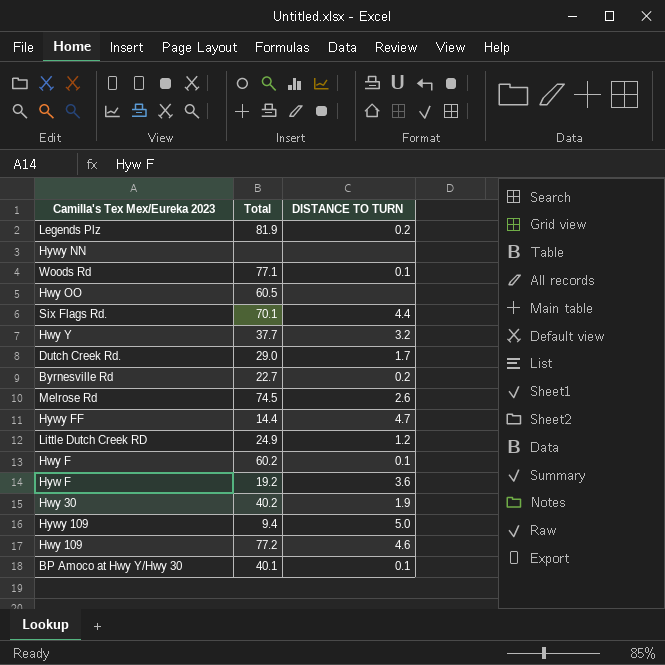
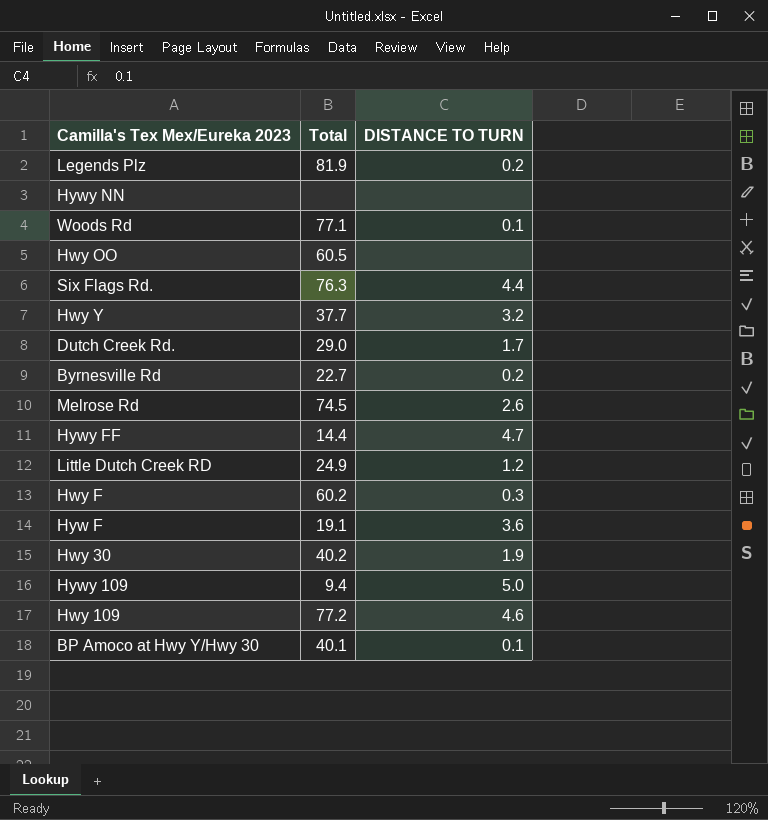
Six Flags Rd. | Total: 70.1 -> 76.3
Hwy F | DISTANCE TO TURN: 0.1 -> 0.3
Hyw F | Total: 19.2 -> 19.1

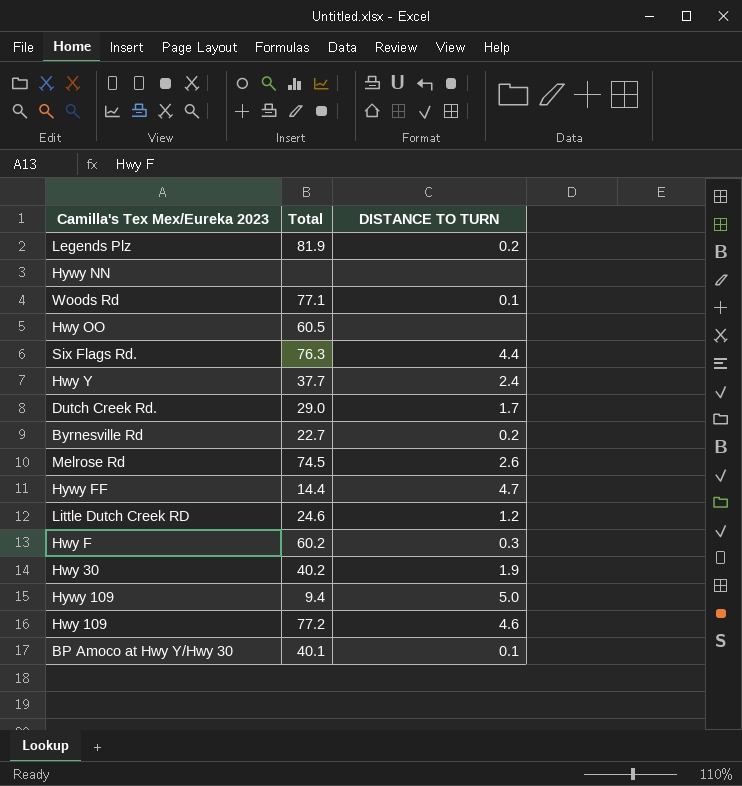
row Hyw F: 19.1 | 3.6 -> none
Hwy Y | DISTANCE TO TURN: 3.2 -> 2.4
Little Dutch Creek RD | Total: 24.9 -> 24.6

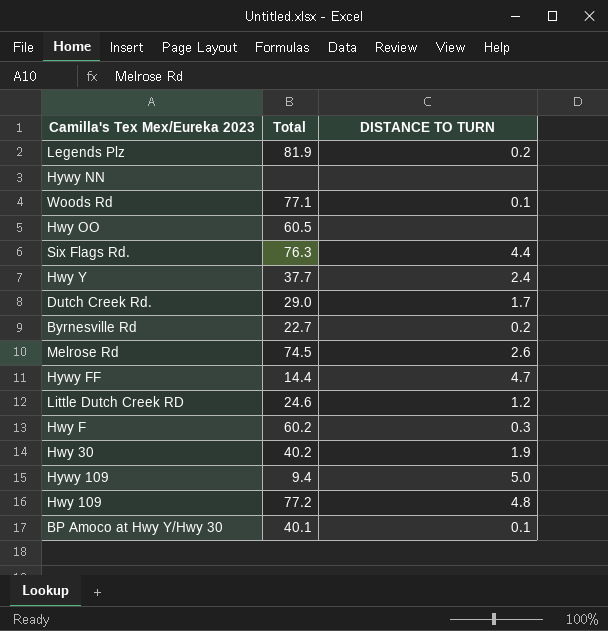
Hwy 109 | DISTANCE TO TURN: 4.6 -> 4.8

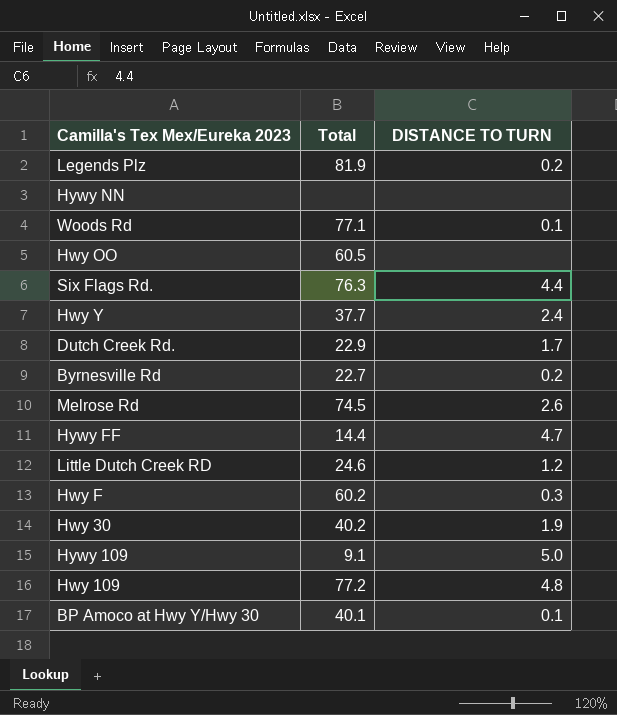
Dutch Creek Rd. | Total: 29.0 -> 22.9
Hywy 109 | Total: 9.4 -> 9.1

